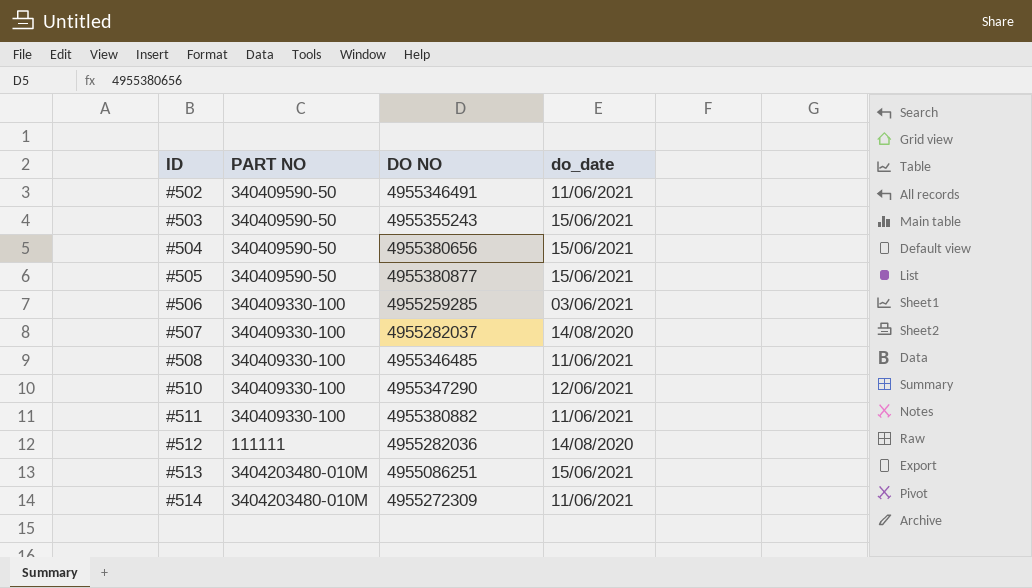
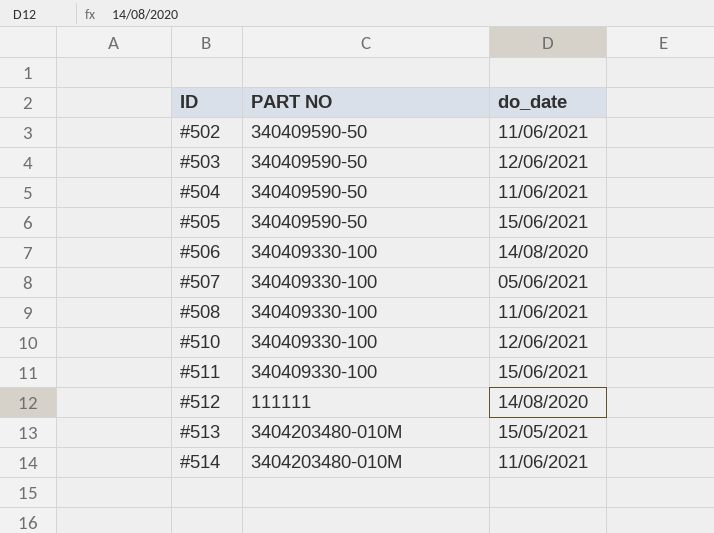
column DO NO | position: 3 -> none
#503 | do_date: 15/06/2021 -> 12/06/2021
#504 | do_date: 15/06/2021 -> 11/06/2021
#506 | do_date: 03/06/2021 -> 14/08/2020
#507 | do_date: 14/08/2020 -> 05/06/2021
#511 | do_date: 11/06/2021 -> 15/06/2021
#513 | do_date: 15/06/2021 -> 15/05/2021

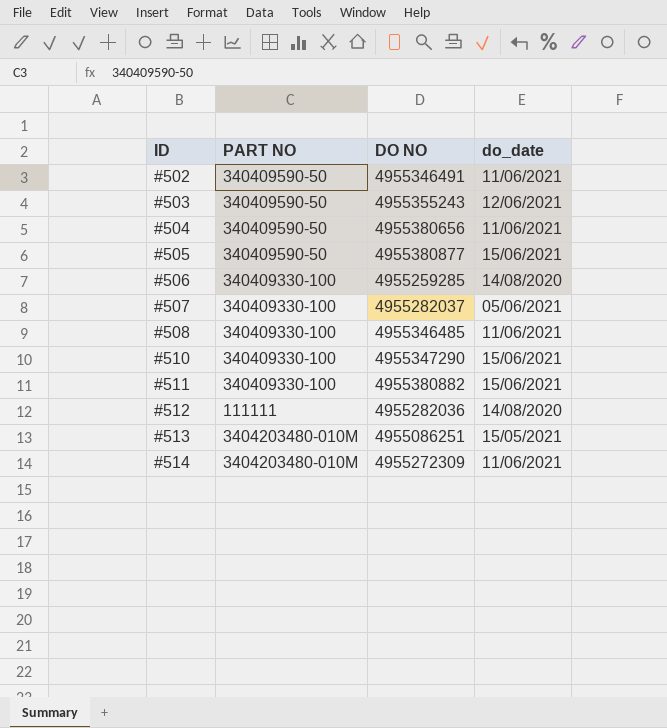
column DO NO | position: none -> 3
#510 | do_date: 12/06/2021 -> 15/06/2021

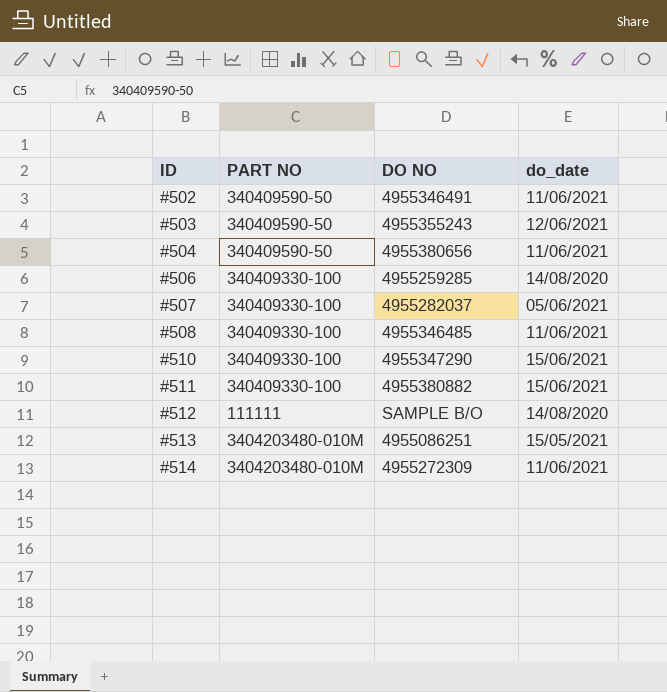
row #505: 340409590-50 | 4955380877 | 15/06/2021 -> none
#512 | DO NO: 4955282036 -> SAMPLE B/O

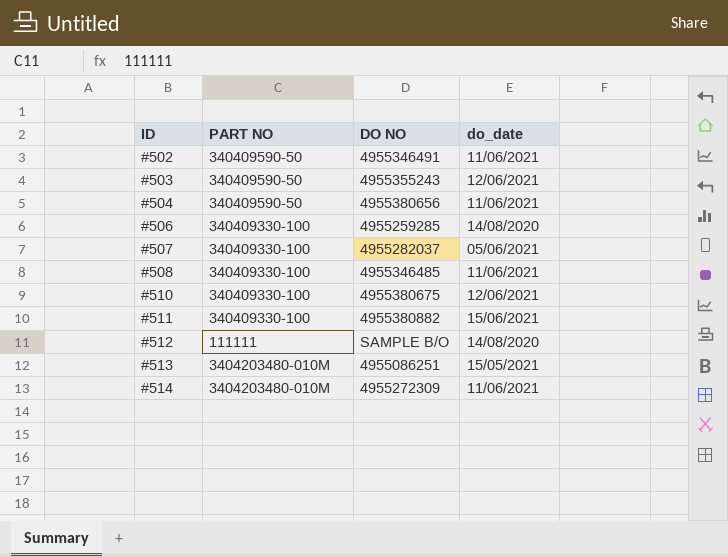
#510 | DO NO: 4955347290 -> 4955380675
#510 | do_date: 15/06/2021 -> 12/06/2021

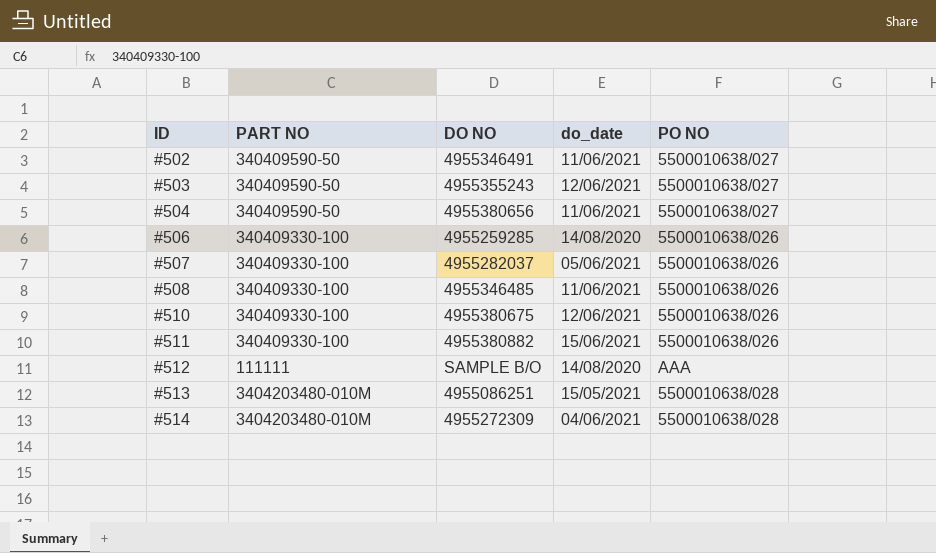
column PO NO | position: none -> 5
#514 | do_date: 11/06/2021 -> 04/06/2021

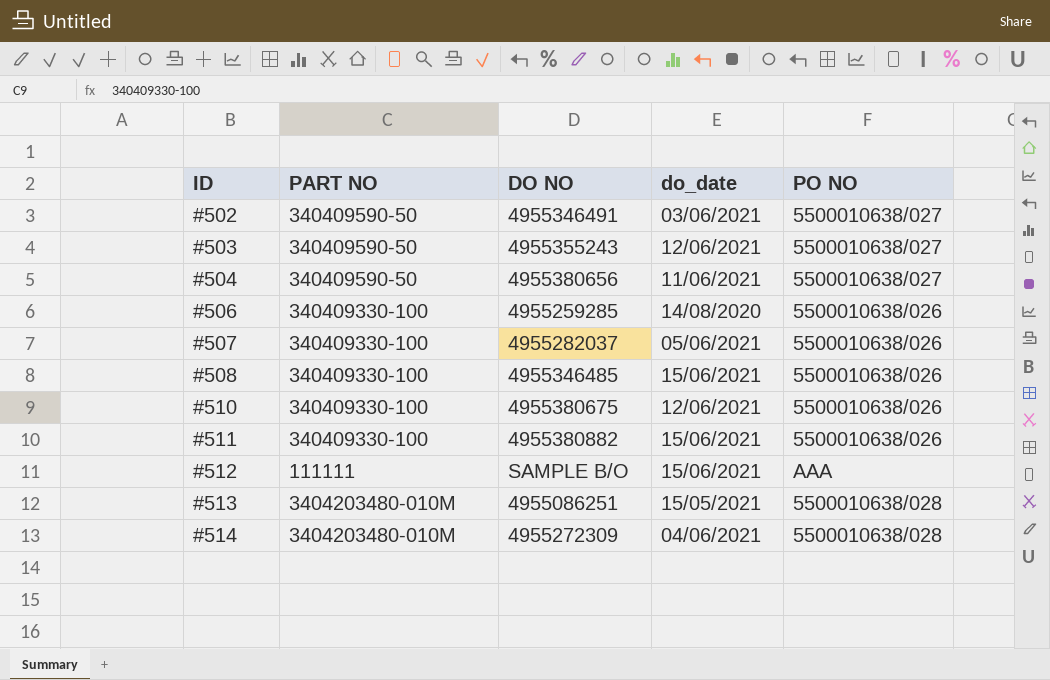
#502 | do_date: 11/06/2021 -> 03/06/2021
#508 | do_date: 11/06/2021 -> 15/06/2021
#512 | do_date: 14/08/2020 -> 15/06/2021

